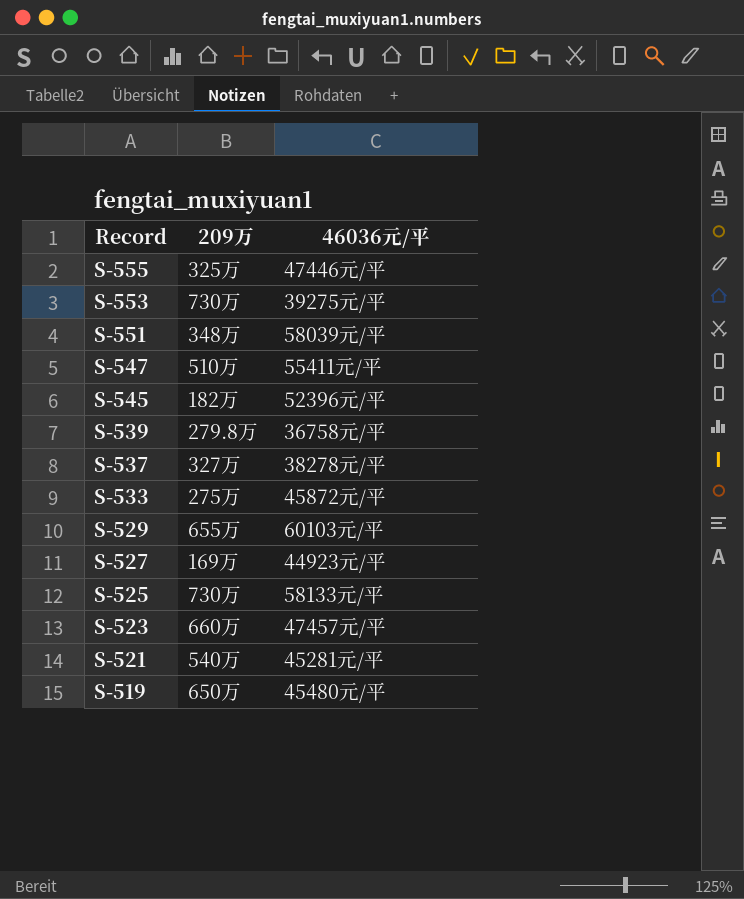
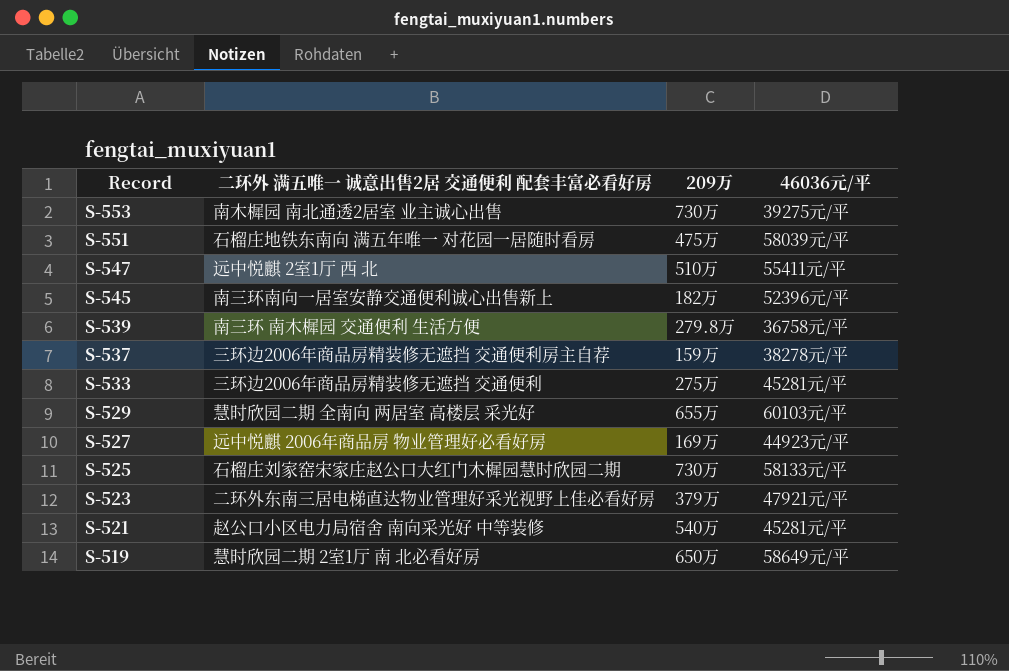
column 二环外 满五唯一 诚意出售2居 交通便利 配套丰富必看好房 | position: none -> 2
row S-555: 325万 | 47446元/平 -> none
S-551 | 209万: 348万 -> 475万
S-537 | 209万: 327万 -> 159万
S-533 | 46036元/平: 45872元/平 -> 45281元/平
S-523 | 209万: 660万 -> 379万
S-523 | 46036元/平: 47457元/平 -> 47921元/平
S-519 | 46036元/平: 45480元/平 -> 58649元/平

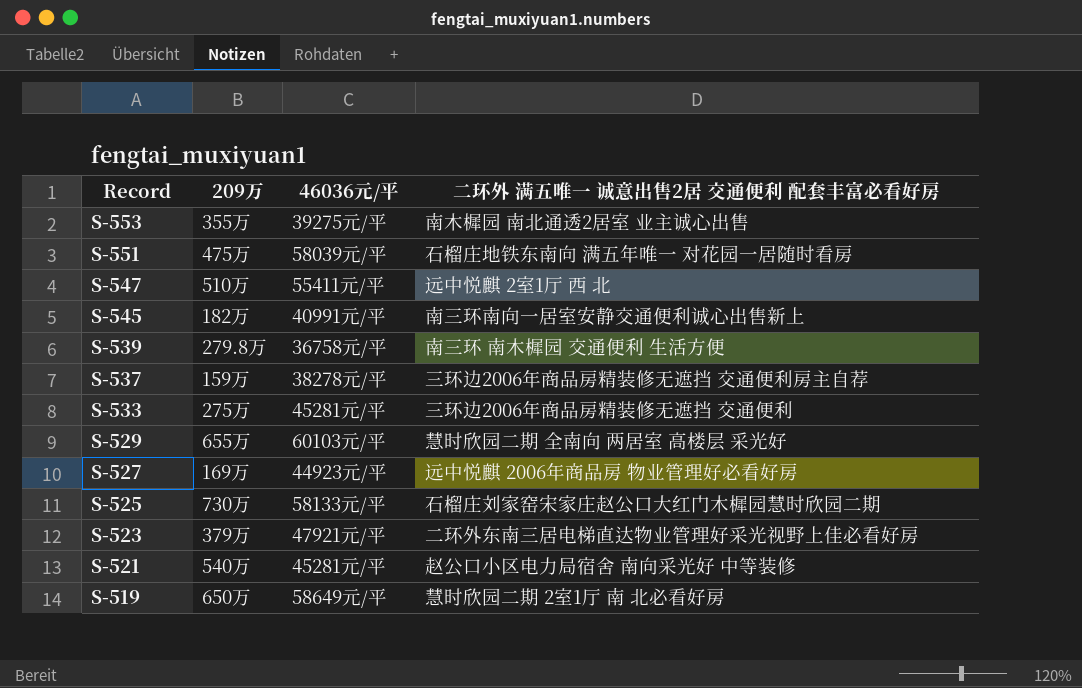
column 二环外 满五唯一 诚意出售2居 交通便利 配套丰富必看好房 | position: 2 -> 4
S-553 | 209万: 730万 -> 355万
S-545 | 46036元/平: 52396元/平 -> 40991元/平

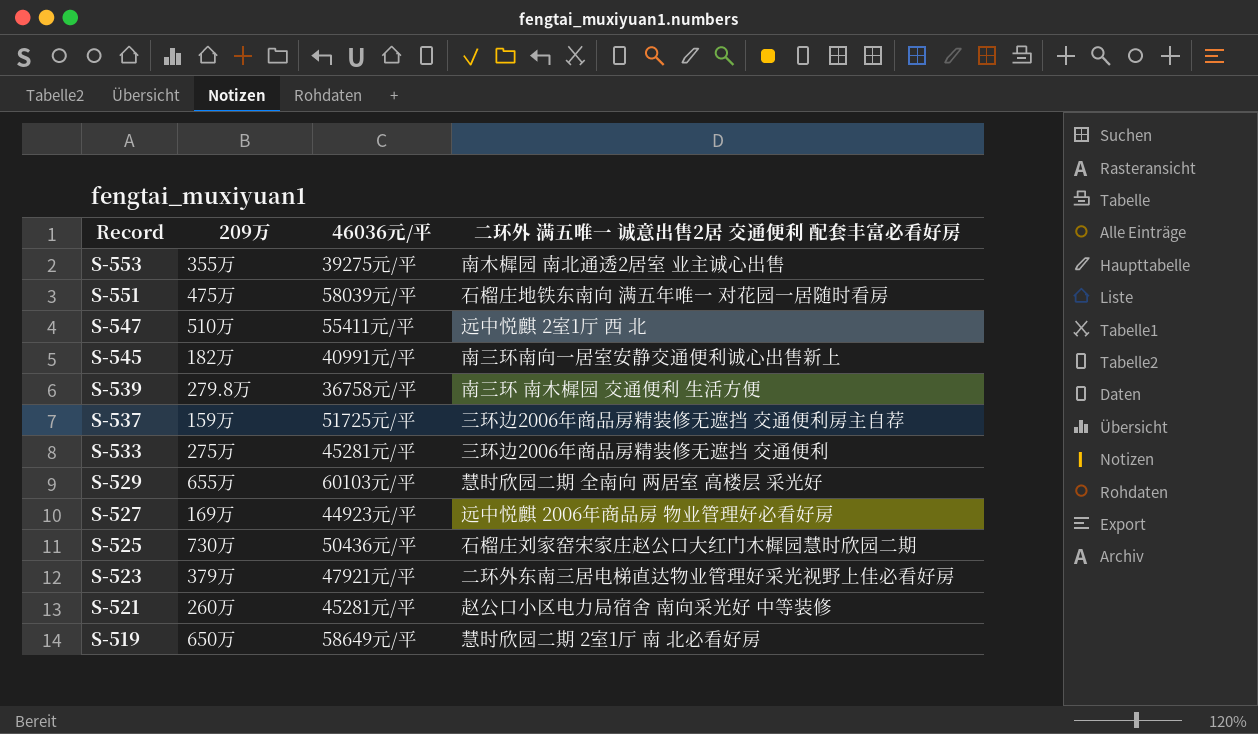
S-537 | 46036元/平: 38278元/平 -> 51725元/平
S-525 | 46036元/平: 58133元/平 -> 50436元/平
S-521 | 209万: 540万 -> 260万

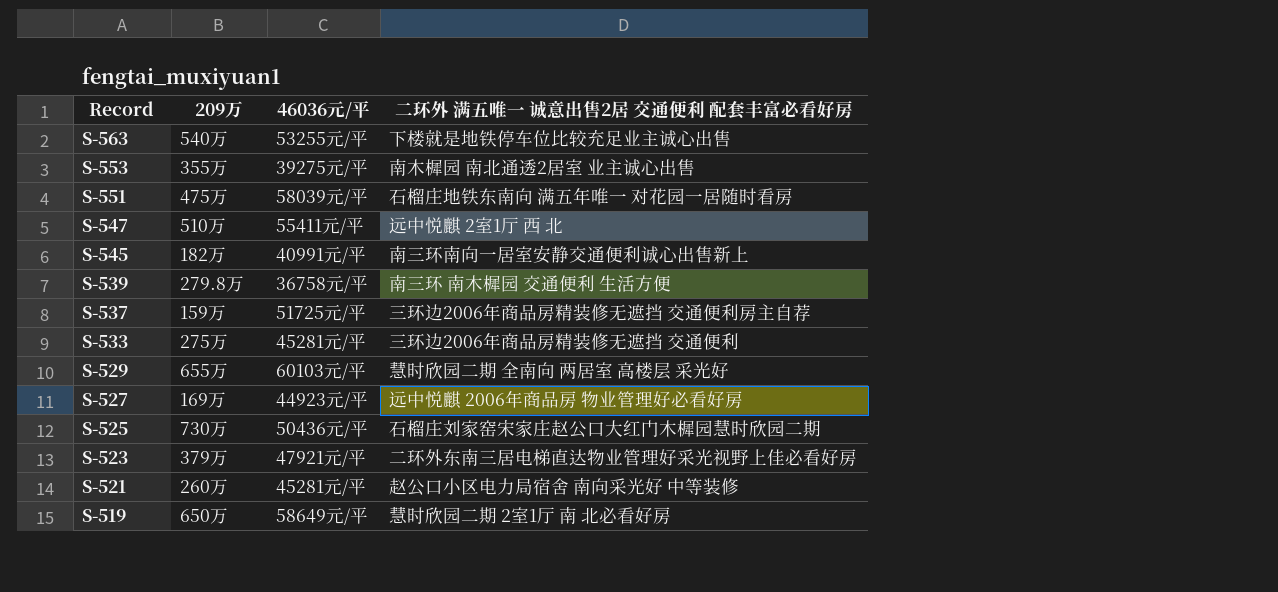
row S-563: none -> 540万 | 53255元/平 | 下楼就是地铁停车位比较充足业主诚心出售

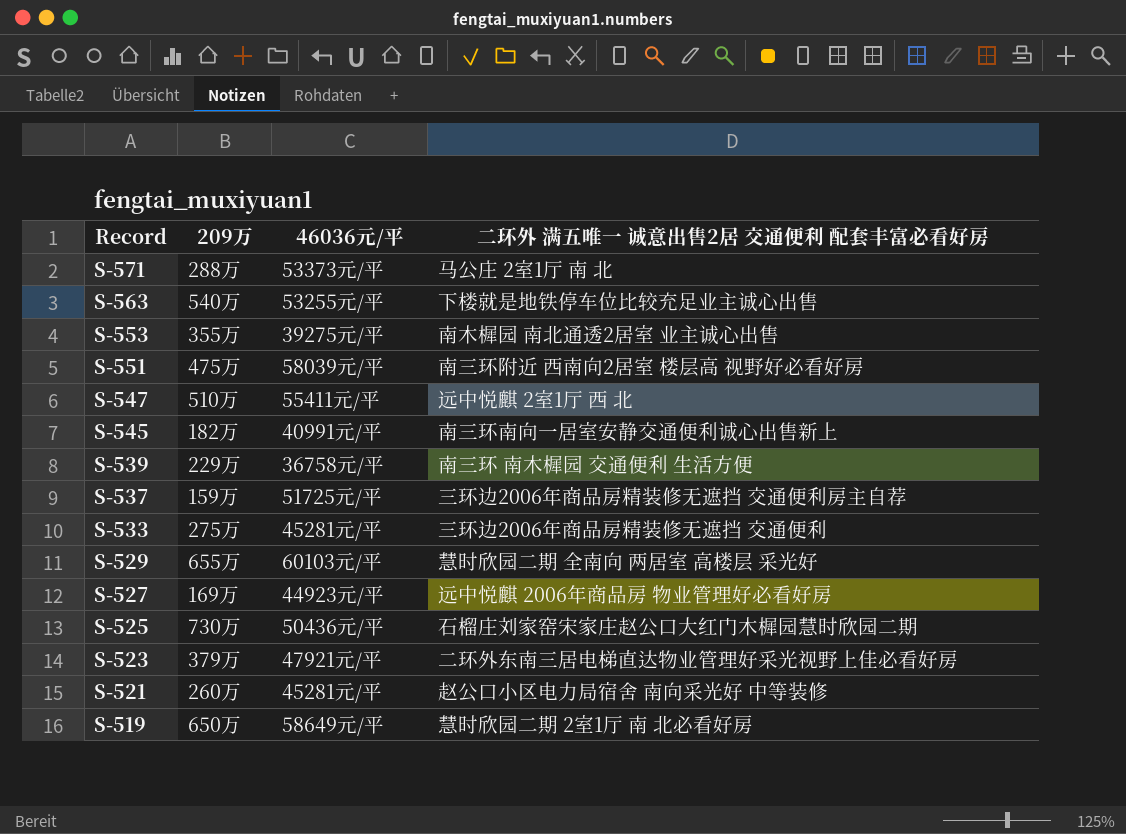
row S-571: none -> 288万 | 53373元/平 | 马公庄 2室1厅 南 北
S-551 | 二环外 满五唯一 诚意出售2居 交通便利 配套丰富必看好房: 石榴庄地铁东南向 满五年唯一 对花园一居随时看房 -> 南三环附近 西南向2居室 楼层高 视野好必看好房
S-539 | 209万: 279.8万 -> 229万

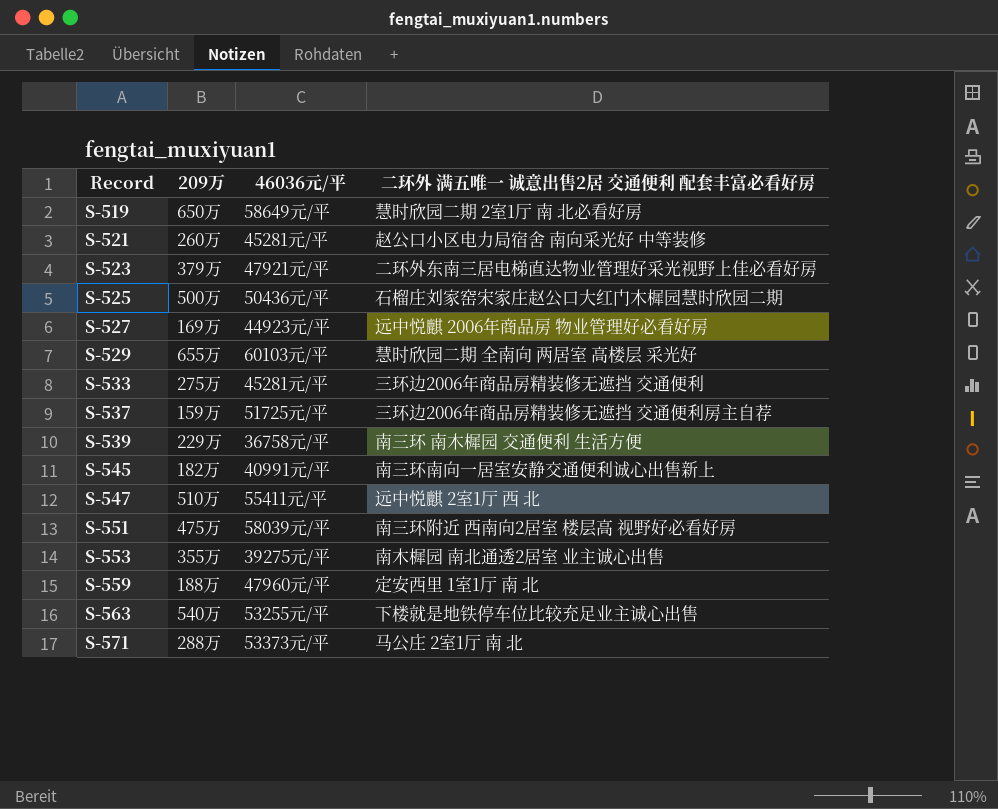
row order: Record descending -> Record ascending
S-525 | 209万: 730万 -> 500万
row S-559: none -> 188万 | 47960元/平 | 定安西里 1室1厅 南 北

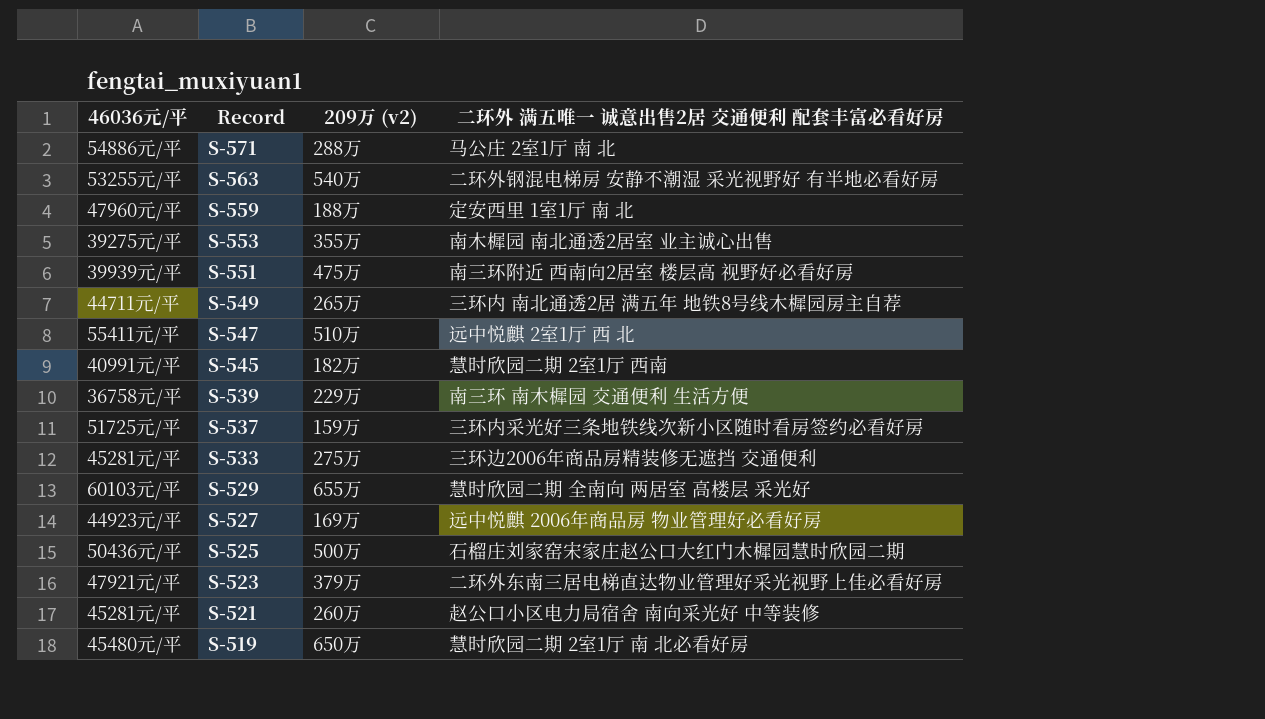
row order: Record ascending -> Record descending
column 46036元/平 | position: 3 -> 1
column name: 209万 -> 209万 (v2)
S-571 | 46036元/平: 53373元/平 -> 54886元/平
S-563 | 二环外 满五唯一 诚意出售2居 交通便利 配套丰富必看好房: 下楼就是地铁停车位比较充足业主诚心出售 -> 二环外钢混电梯房 安静不潮湿 采光视野好 有半地必看好房
S-551 | 46036元/平: 58039元/平 -> 39939元/平
row S-549: none -> 44711元/平 | 265万 | 三环内 南北通透2居 满五年 地铁8号线木樨园房主自荐
S-545 | 二环外 满五唯一 诚意出售2居 交通便利 配套丰富必看好房: 南三环南向一居室安静交通便利诚心出售新上 -> 慧时欣园二期 2室1厅 西南
S-537 | 二环外 满五唯一 诚意出售2居 交通便利 配套丰富必看好房: 三环边2006年商品房精装修无遮挡 交通便利房主自荐 -> 三环内采光好三条地铁线次新小区随时看房签约必看好房
S-519 | 46036元/平: 58649元/平 -> 45480元/平

